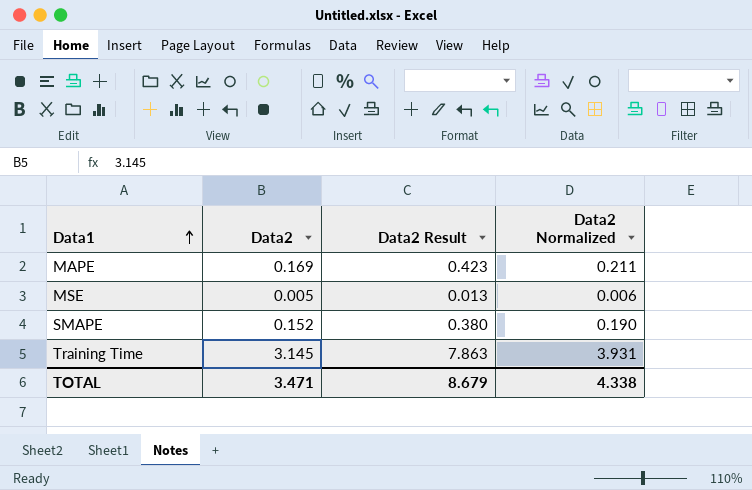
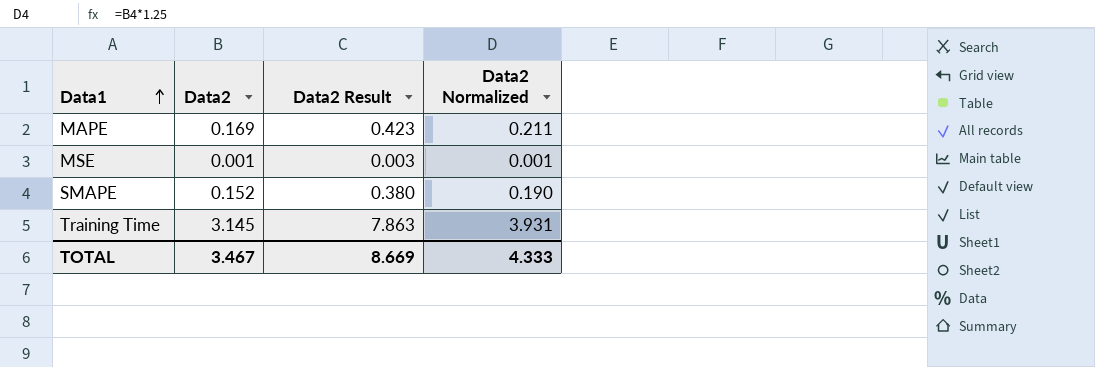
MSE | Data2: 0.005 -> 0.001
MSE | Data2 Result: 0.013 -> 0.003
MSE | Data2 Normalized: 0.006 -> 0.001
TOTAL | Data2: 3.471 -> 3.467
TOTAL | Data2 Result: 8.679 -> 8.669
TOTAL | Data2 Normalized: 4.338 -> 4.333

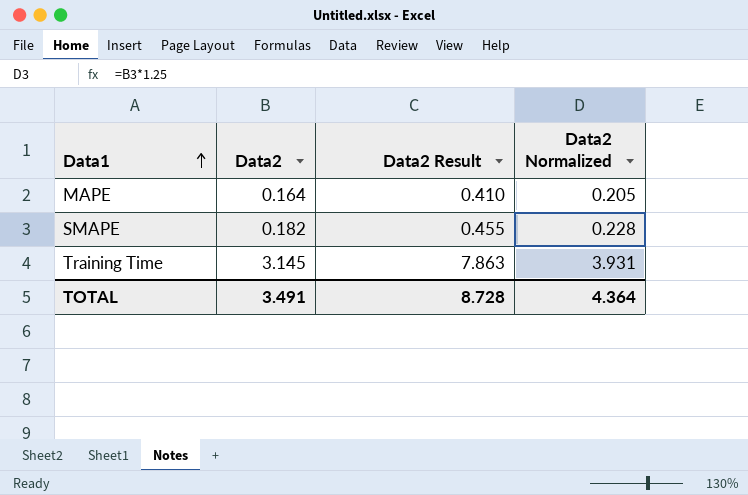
row MSE: 0.001 | 0.003 | 0.001 -> none
MAPE | Data2: 0.169 -> 0.164
MAPE | Data2 Result: 0.423 -> 0.410
MAPE | Data2 Normalized: 0.211 -> 0.205
SMAPE | Data2: 0.152 -> 0.182
SMAPE | Data2 Result: 0.380 -> 0.455
SMAPE | Data2 Normalized: 0.190 -> 0.228
TOTAL | Data2: 3.467 -> 3.491
TOTAL | Data2 Result: 8.669 -> 8.728
TOTAL | Data2 Normalized: 4.333 -> 4.364

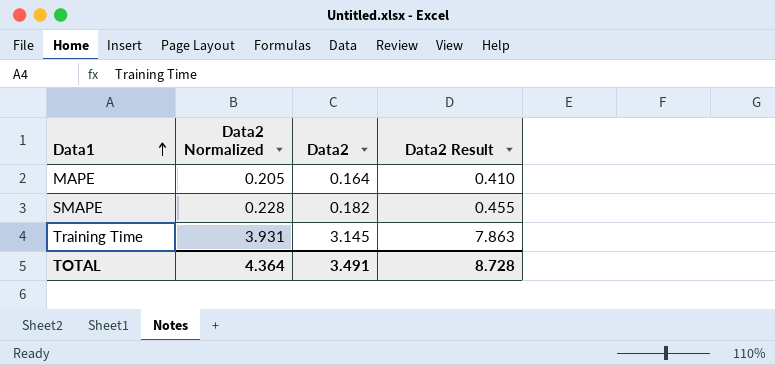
column Data2 Normalized | position: 4 -> 2

